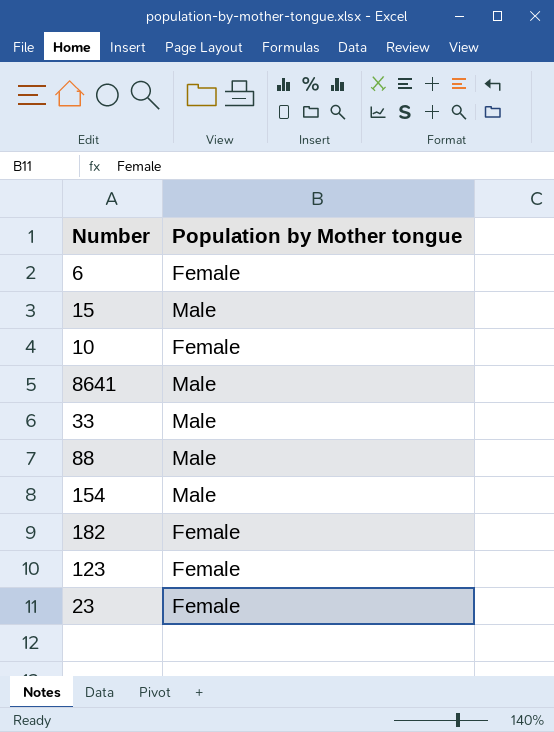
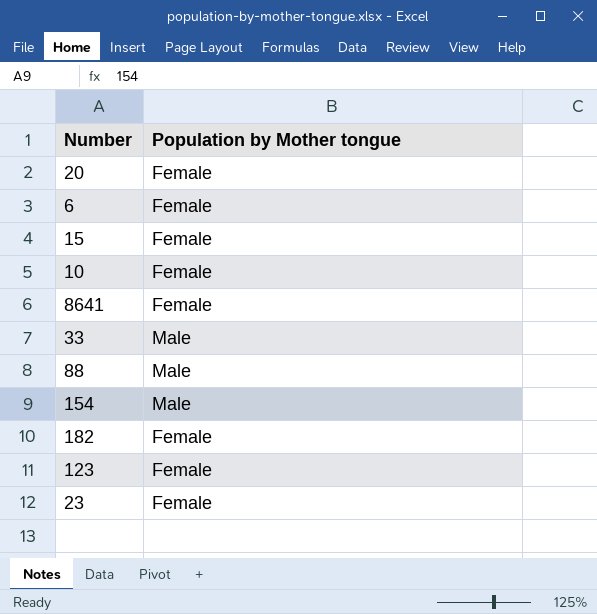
row 20: none -> Female
15 | Population by Mother tongue: Male -> Female
8641 | Population by Mother tongue: Male -> Female

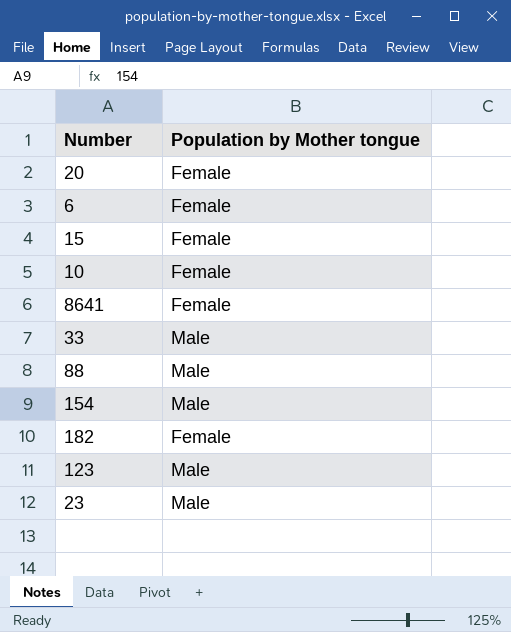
123 | Population by Mother tongue: Female -> Male
23 | Population by Mother tongue: Female -> Male

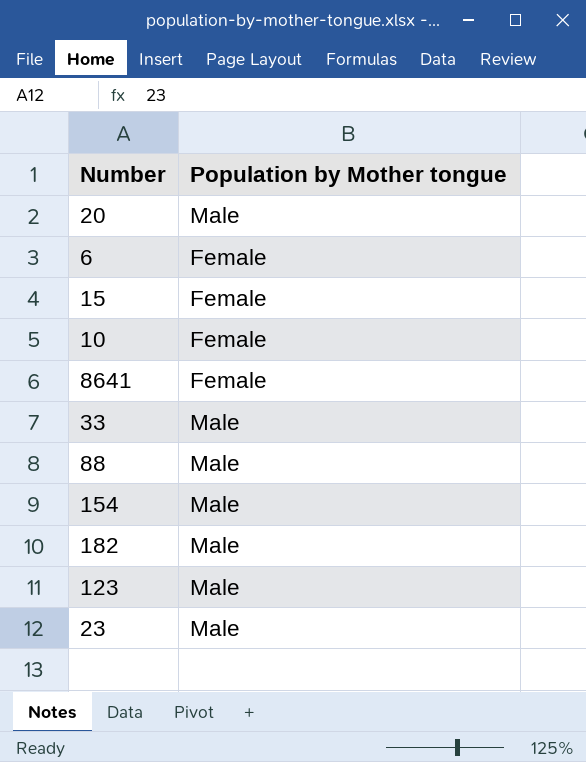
20 | Population by Mother tongue: Female -> Male
182 | Population by Mother tongue: Female -> Male

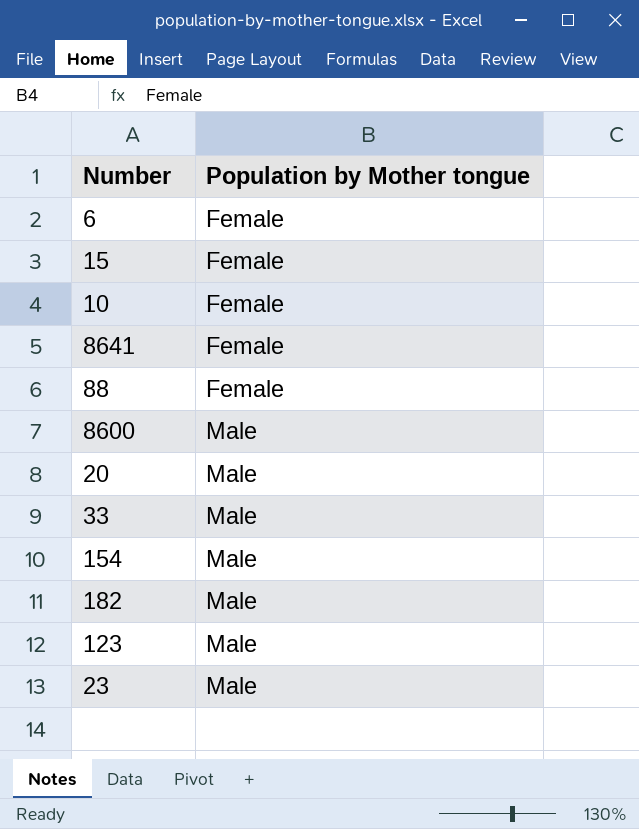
row order: none -> Population by Mother tongue ascending
88 | Population by Mother tongue: Male -> Female
row 8600: none -> Male

